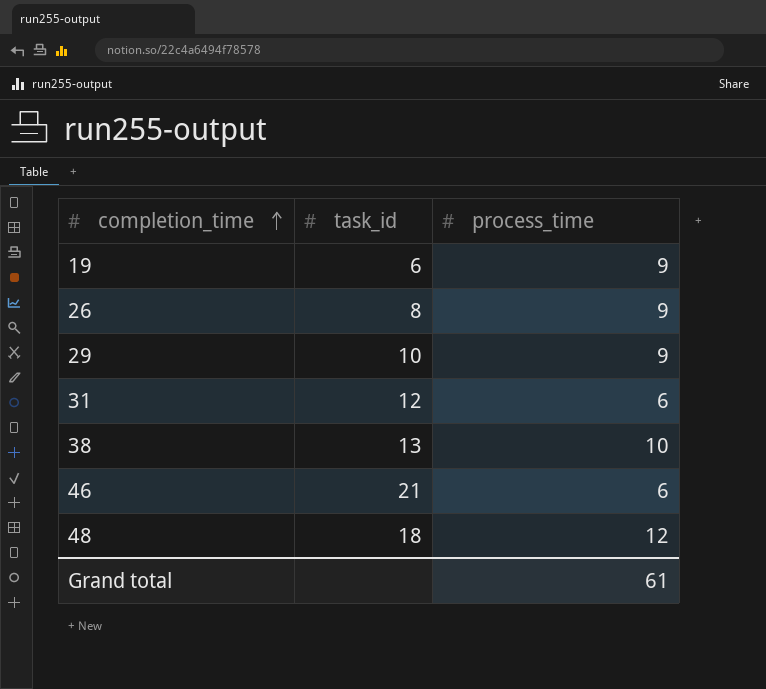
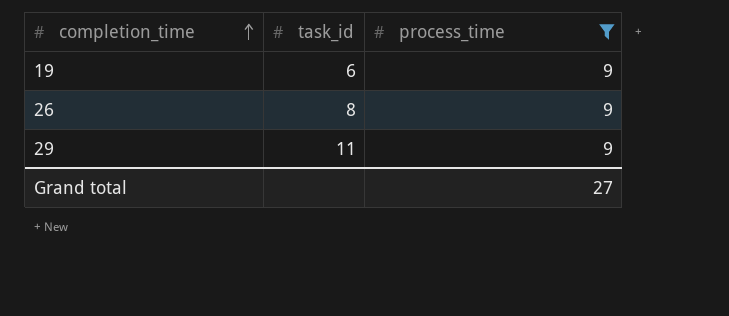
filter: none -> process_time = 9
29 | task_id: 10 -> 11
Grand total | process_time: 61 -> 27

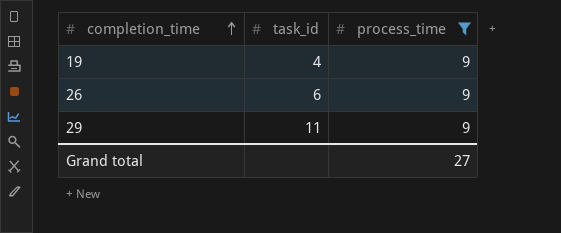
19 | task_id: 6 -> 4
26 | task_id: 8 -> 6

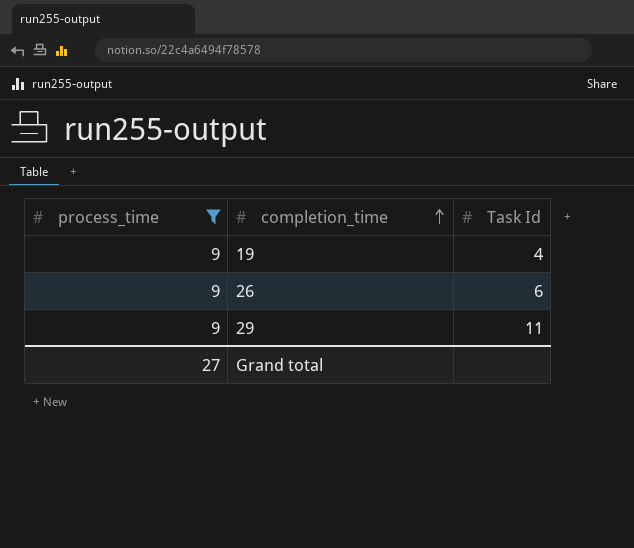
column process_time | position: 3 -> 1
column name: task_id -> Task Id

